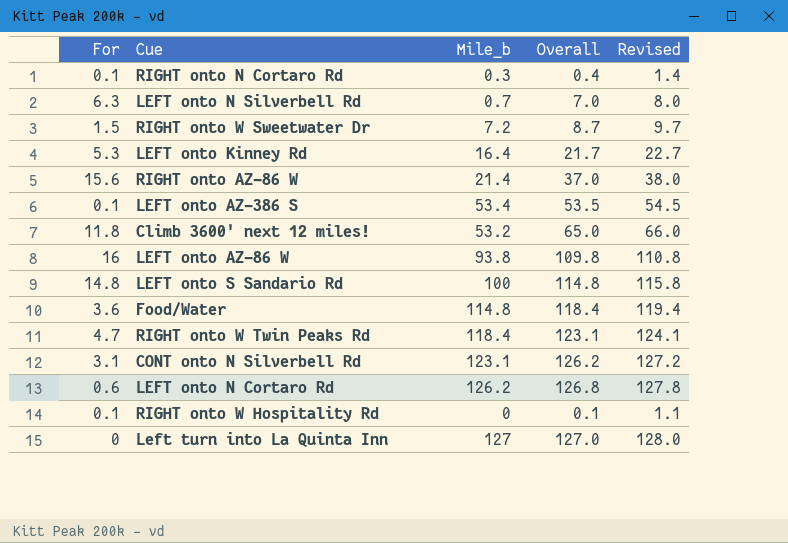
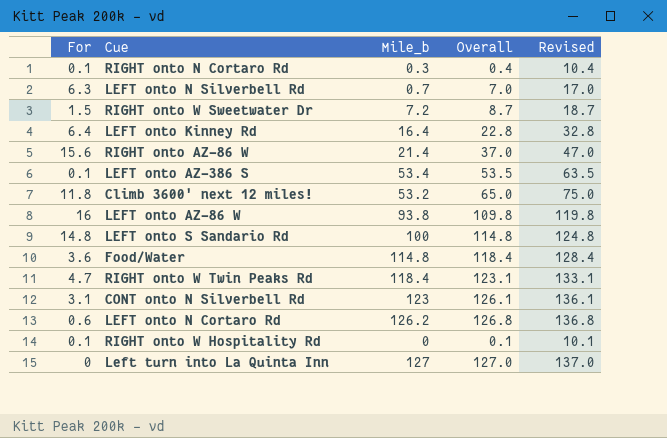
column Revised | formula: [Overall] + 1 -> [Overall] + 10
LEFT onto Kinney Rd | For: 5.3 -> 6.4
LEFT onto Kinney Rd | Overall: 21.7 -> 22.8
CONT onto N Silverbell Rd | Mile_b: 123.1 -> 123
CONT onto N Silverbell Rd | Overall: 126.2 -> 126.1

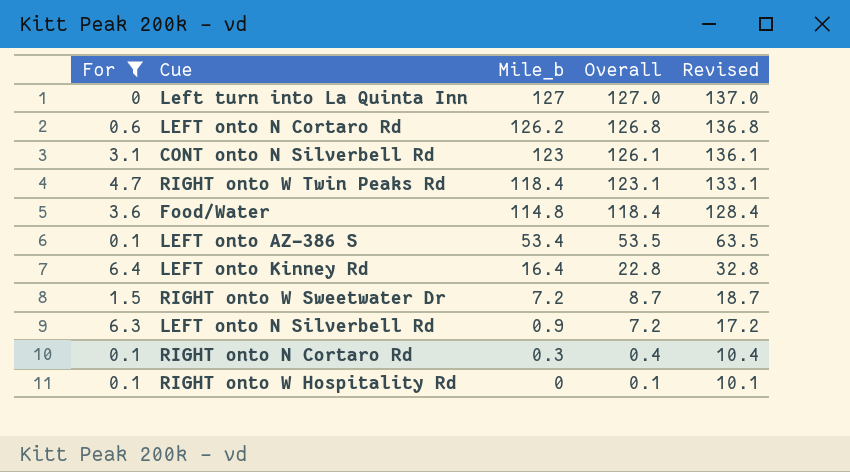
filter: none -> For <= 6.4
row order: none -> Mile_b descending
LEFT onto N Silverbell Rd | Mile_b: 0.7 -> 0.9
LEFT onto N Silverbell Rd | Overall: 7.0 -> 7.2
LEFT onto N Silverbell Rd | Revised: 17.0 -> 17.2

